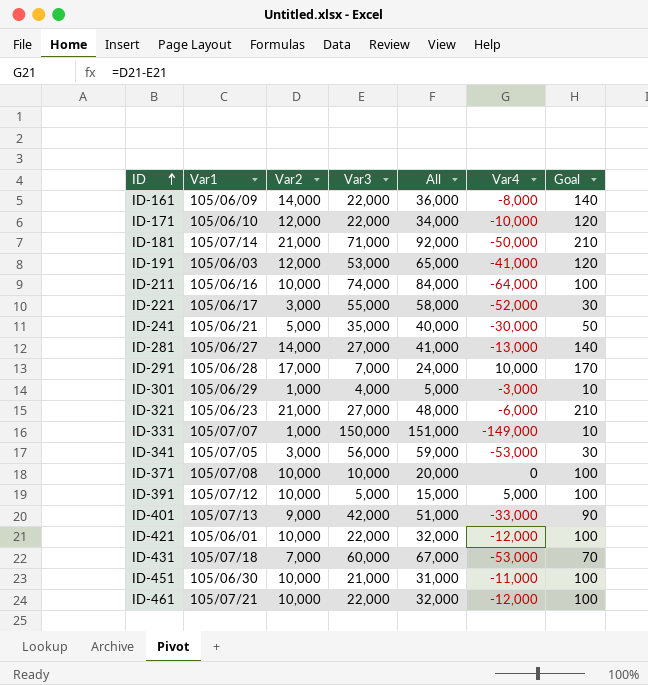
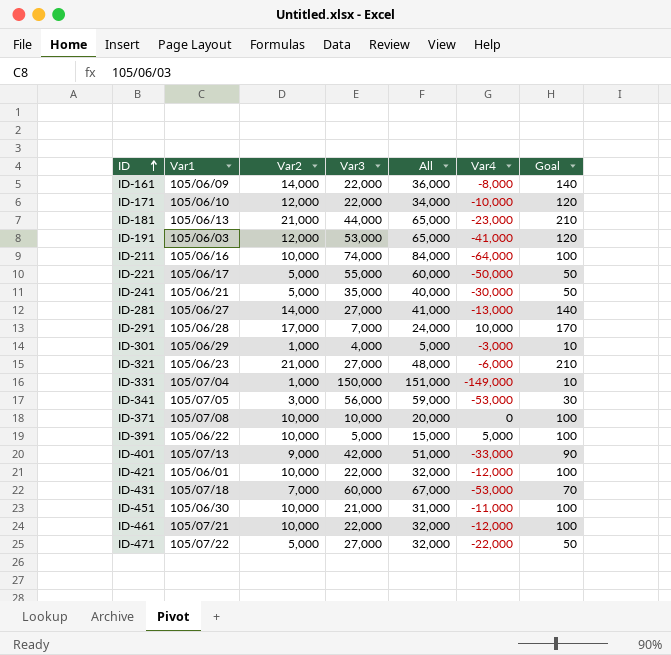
ID-181 | Var1: 105/07/14 -> 105/06/13
ID-181 | Var3: 71,000 -> 44,000
ID-181 | All: 92,000 -> 65,000
ID-181 | Var4: -50,000 -> -23,000
ID-221 | Var2: 3,000 -> 5,000
ID-221 | All: 58,000 -> 60,000
ID-221 | Var4: -52,000 -> -50,000
ID-221 | Goal: 30 -> 50
ID-331 | Var1: 105/07/07 -> 105/07/04
ID-391 | Var1: 105/07/12 -> 105/06/22
row ID-471: none -> 105/07/22 | 5,000 | 27,000 | 32,000 | -22,000 | 50

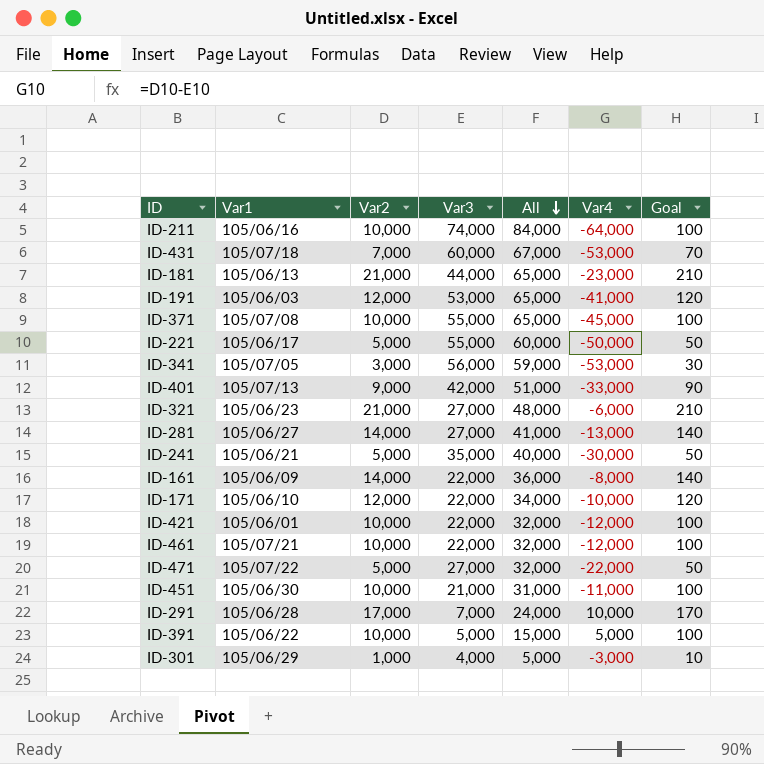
row order: ID ascending -> All descending
row ID-331: 105/07/04 | 1,000 | 150,000 | 151,000 | -149,000 | 10 -> none
ID-371 | Var3: 10,000 -> 55,000
ID-371 | All: 20,000 -> 65,000
ID-371 | Var4: 0 -> -45,000

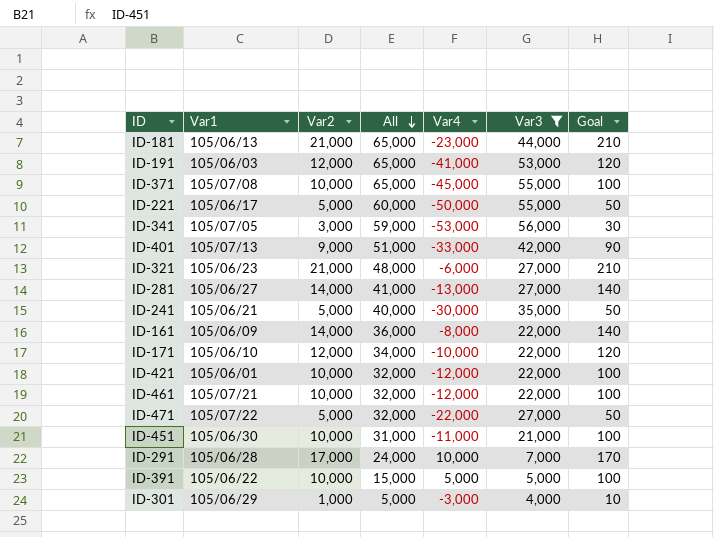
filter: none -> Var3 <= 56,000
column Var3 | position: 4 -> 6

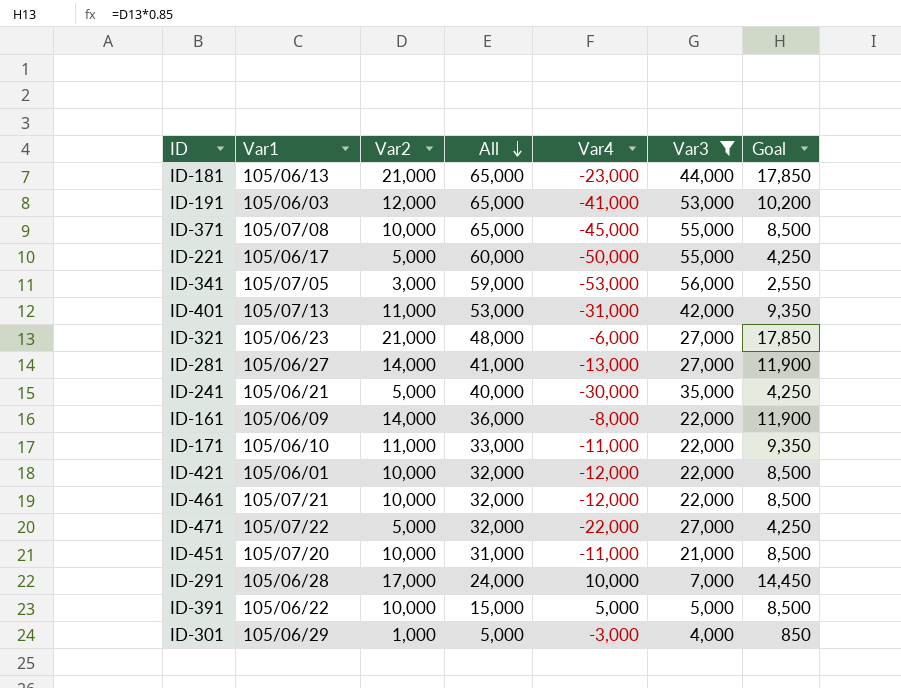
column Goal | formula: [Var2] * 0.01 -> [Var2] * 0.85
ID-401 | Var2: 9,000 -> 11,000
ID-401 | All: 51,000 -> 53,000
ID-401 | Var4: -33,000 -> -31,000
ID-171 | Var2: 12,000 -> 11,000
ID-171 | All: 34,000 -> 33,000
ID-171 | Var4: -10,000 -> -11,000
ID-451 | Var1: 105/06/30 -> 105/07/20

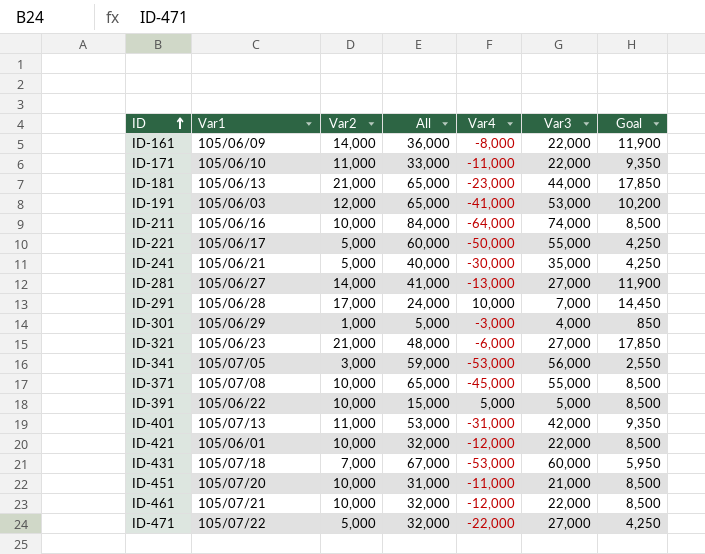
filter: Var3 <= 56,000 -> none
row order: All descending -> ID ascending

